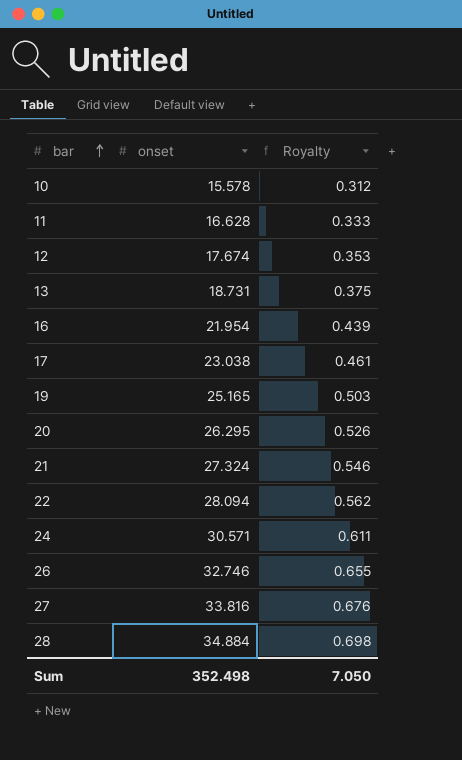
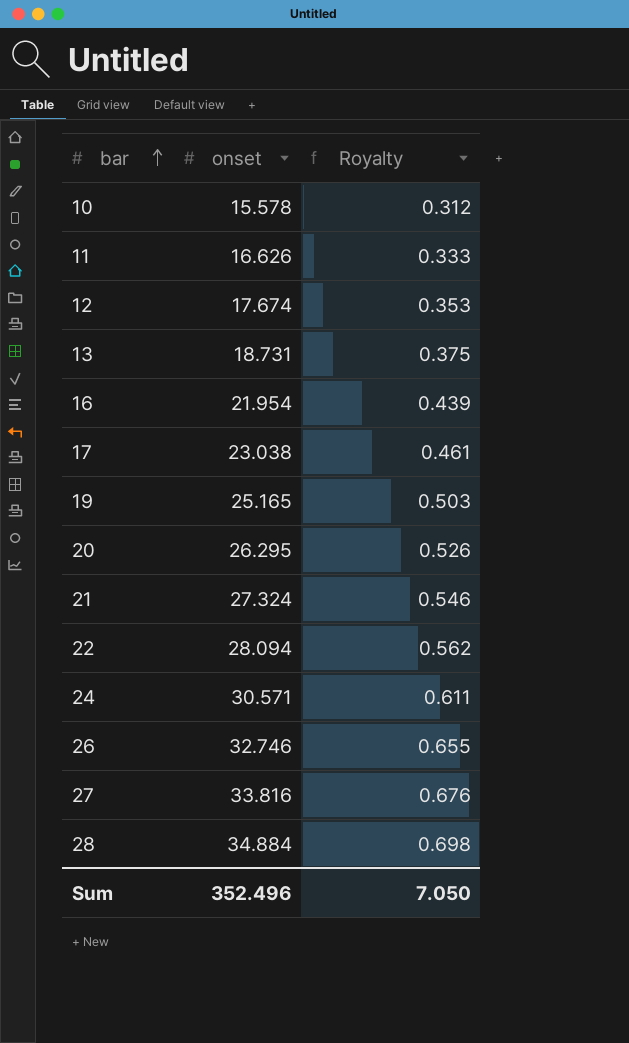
11 | onset: 16.628 -> 16.626
Sum | onset: 352.498 -> 352.496

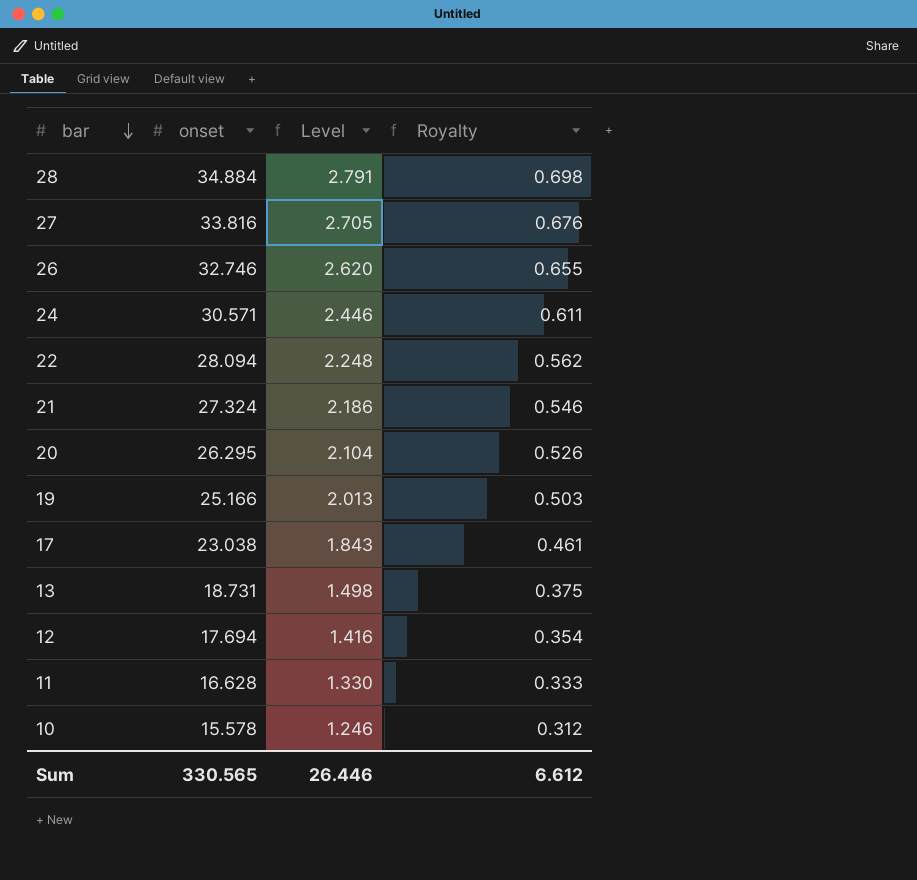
row order: bar ascending -> bar descending
column Level | formula: none -> [onset] * 0.08
row 16: 21.954 | 0.439 -> none
19 | onset: 25.165 -> 25.166
12 | onset: 17.674 -> 17.694
12 | Royalty: 0.353 -> 0.354
11 | onset: 16.626 -> 16.628
Sum | onset: 352.496 -> 330.565
Sum | Royalty: 7.050 -> 6.612

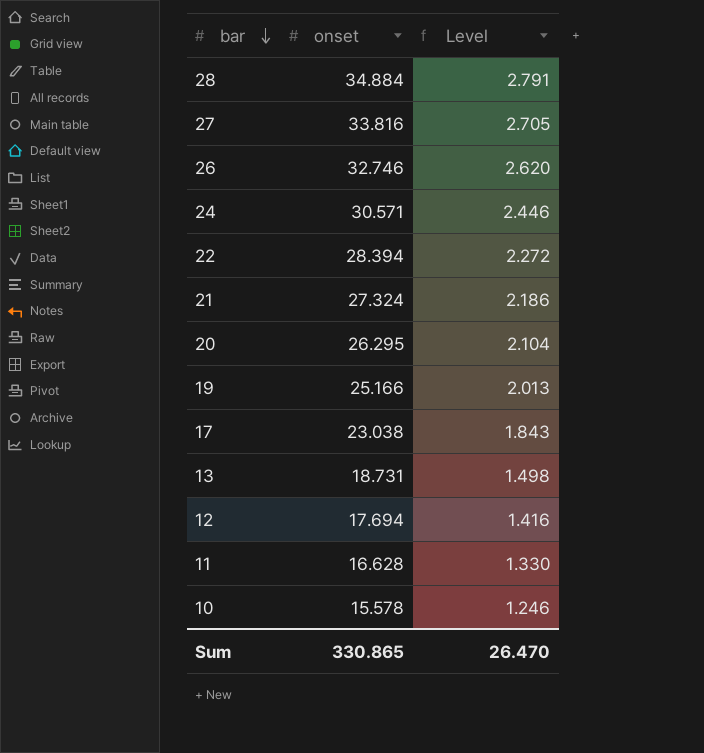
column Royalty | formula: [onset] * 0.02 -> none
22 | onset: 28.094 -> 28.394
22 | Level: 2.248 -> 2.272
Sum | onset: 330.565 -> 330.865
Sum | Level: 26.446 -> 26.470

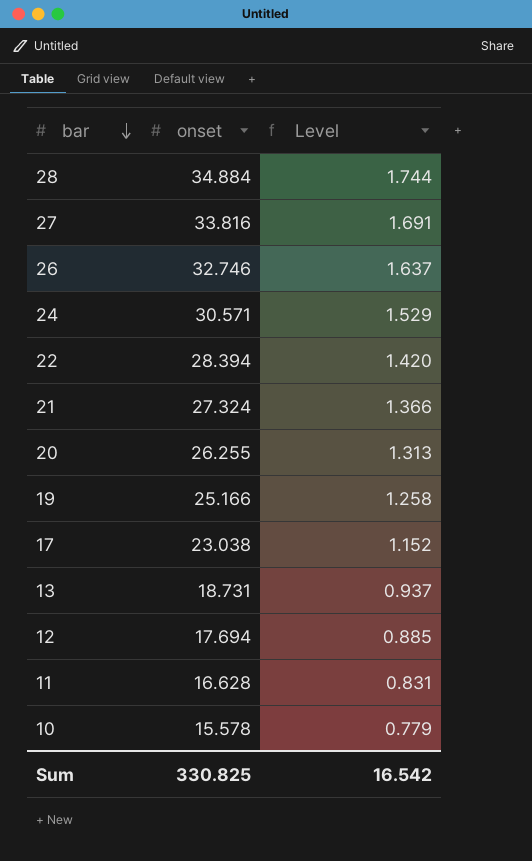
column Level | formula: [onset] * 0.08 -> [onset] * 0.05
20 | onset: 26.295 -> 26.255
Sum | onset: 330.865 -> 330.825
Sum | Level: 26.470 -> 16.542

